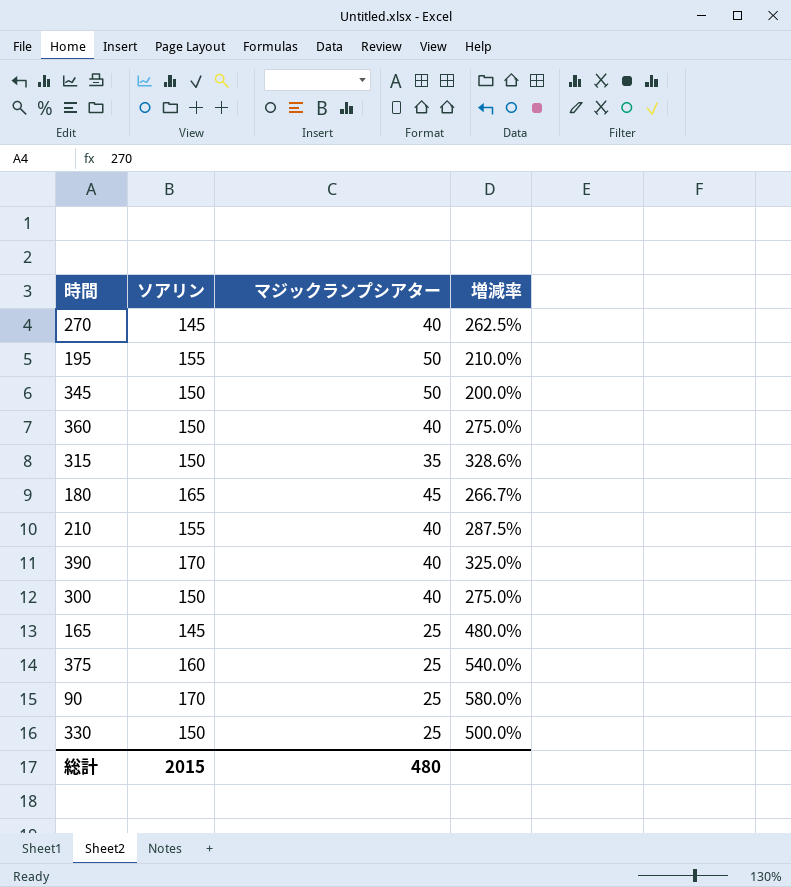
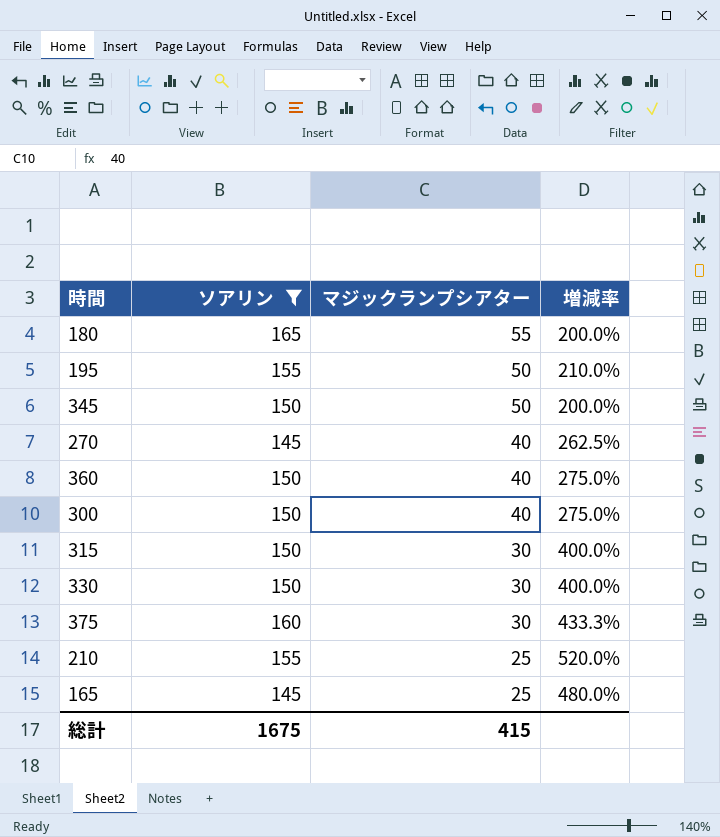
filter: none -> ソアリン != 170
row order: none -> マジックランプシアター descending
180 | マジックランプシアター: 45 -> 55
180 | 増減率: 266.7% -> 200.0%
315 | マジックランプシアター: 35 -> 30
315 | 増減率: 328.6% -> 400.0%
330 | マジックランプシアター: 25 -> 30
330 | 増減率: 500.0% -> 400.0%
375 | マジックランプシアター: 25 -> 30
375 | 増減率: 540.0% -> 433.3%
210 | マジックランプシアター: 40 -> 25
210 | 増減率: 287.5% -> 520.0%
総計 | ソアリン: 2015 -> 1675
総計 | マジックランプシアター: 480 -> 415

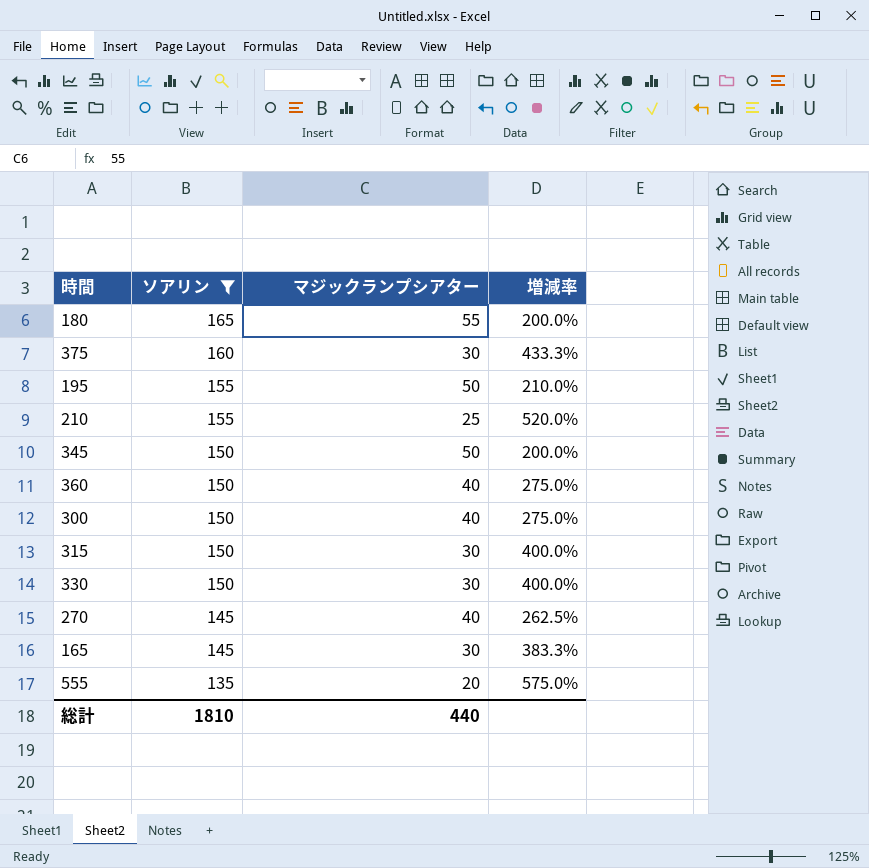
row order: マジックランプシアター descending -> ソアリン descending
165 | マジックランプシアター: 25 -> 30
165 | 増減率: 480.0% -> 383.3%
row 555: none -> 135 | 20 | 575.0%
総計 | ソアリン: 1675 -> 1810
総計 | マジックランプシアター: 415 -> 440

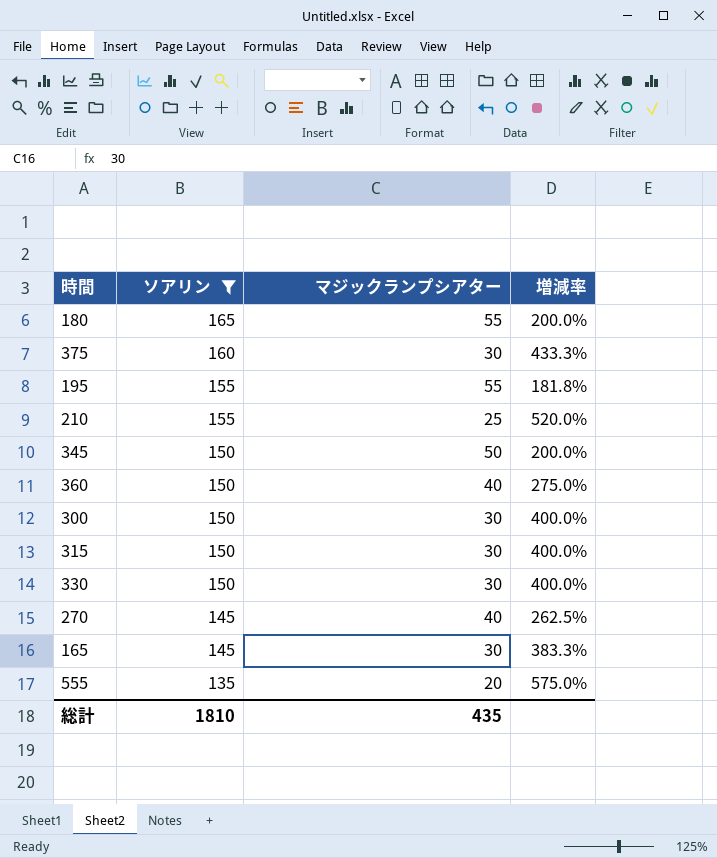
195 | マジックランプシアター: 50 -> 55
195 | 増減率: 210.0% -> 181.8%
300 | マジックランプシアター: 40 -> 30
300 | 増減率: 275.0% -> 400.0%
総計 | マジックランプシアター: 440 -> 435

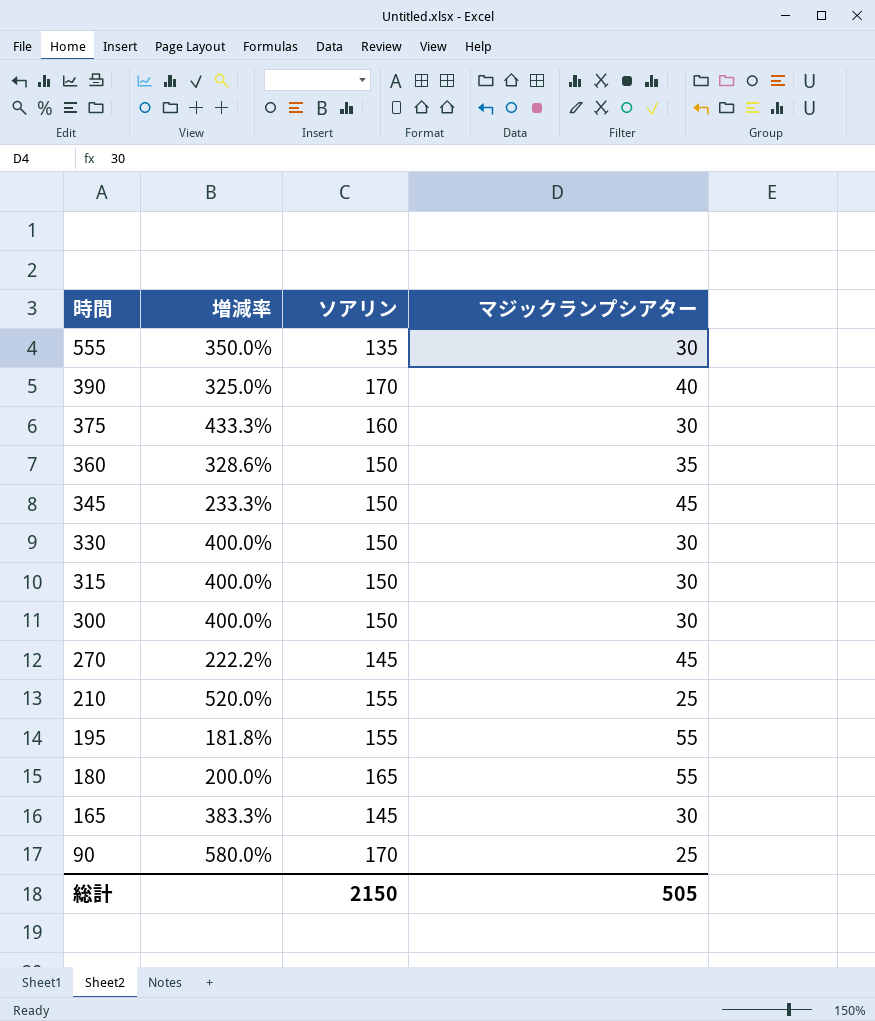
filter: ソアリン != 170 -> none
row order: ソアリン descending -> 時間 descending
column 増減率 | position: 4 -> 2
555 | 増減率: 575.0% -> 350.0%
555 | マジックランプシアター: 20 -> 30
360 | 増減率: 275.0% -> 328.6%
360 | マジックランプシアター: 40 -> 35
345 | 増減率: 200.0% -> 233.3%
345 | マジックランプシアター: 50 -> 45
270 | 増減率: 262.5% -> 222.2%
270 | マジックランプシアター: 40 -> 45
総計 | ソアリン: 1810 -> 2150
総計 | マジックランプシアター: 435 -> 505

